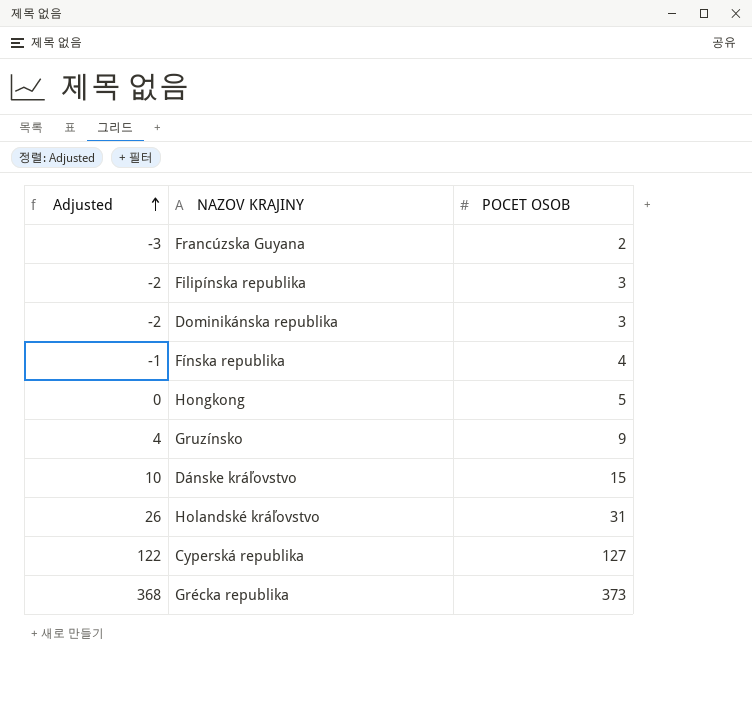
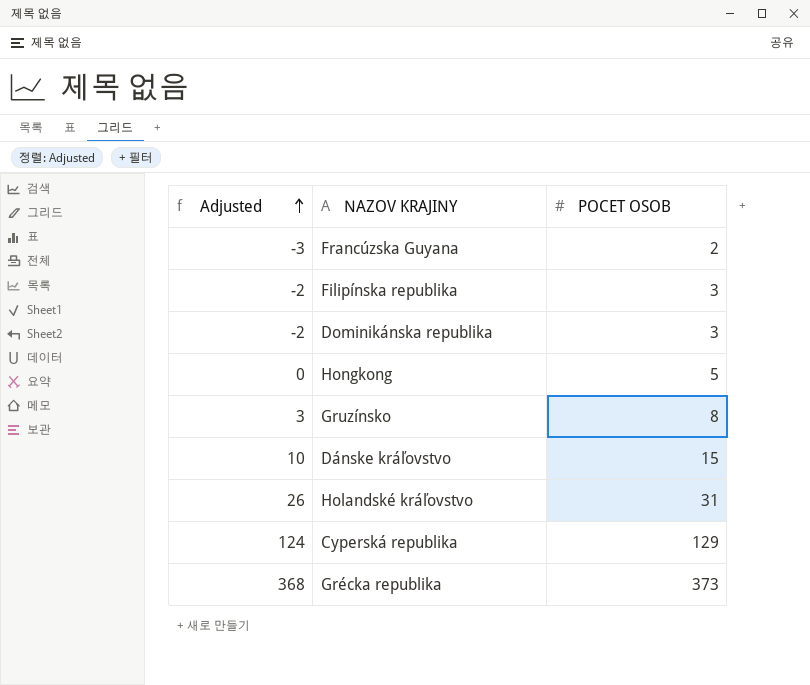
row Fínska republika: -1 | 4 -> none
Gruzínsko | Adjusted: 4 -> 3
Gruzínsko | POCET OSOB: 9 -> 8
Cyperská republika | Adjusted: 122 -> 124
Cyperská republika | POCET OSOB: 127 -> 129

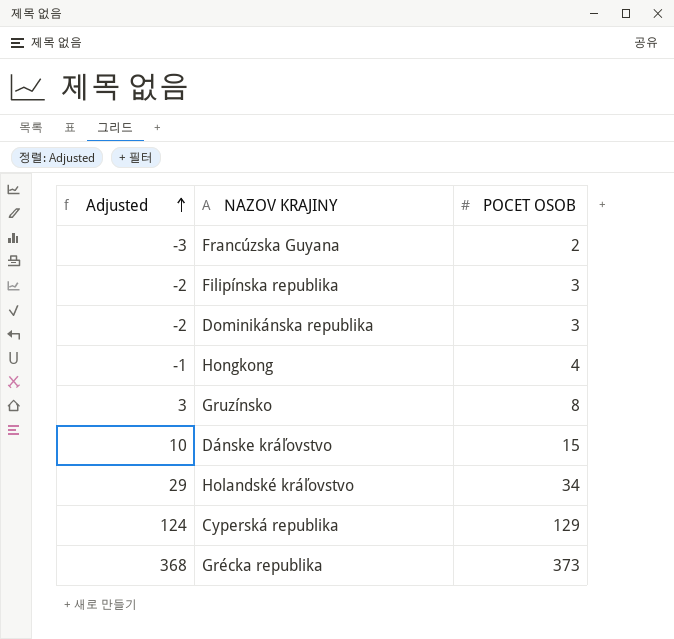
Hongkong | Adjusted: 0 -> -1
Hongkong | POCET OSOB: 5 -> 4
Holandské kráľovstvo | Adjusted: 26 -> 29
Holandské kráľovstvo | POCET OSOB: 31 -> 34

